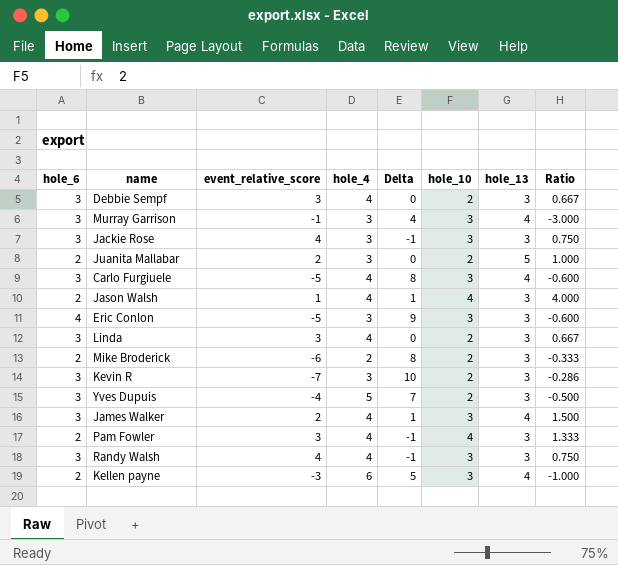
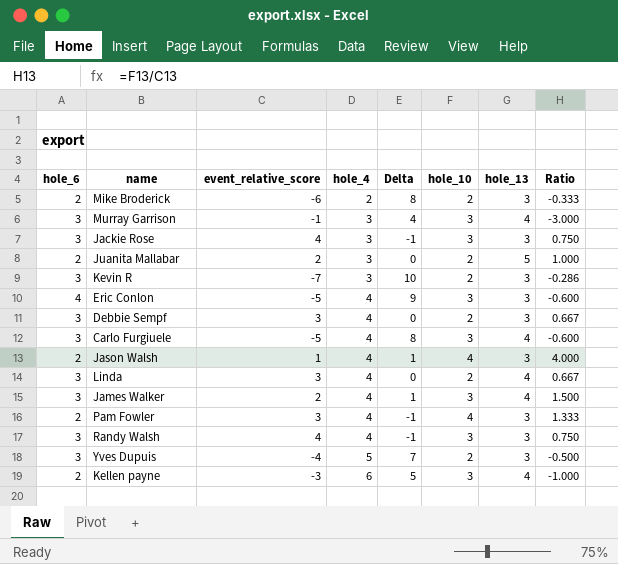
row order: none -> hole_4 ascending
Eric Conlon | hole_4: 3 -> 4
Linda | hole_13: 3 -> 4

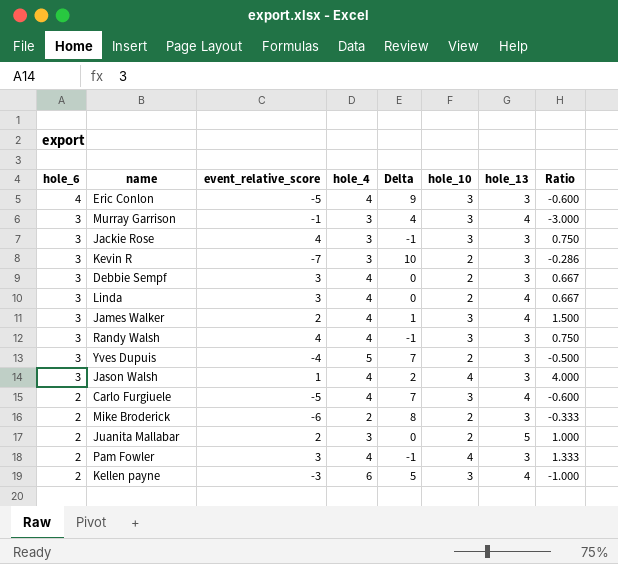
row order: hole_4 ascending -> hole_6 descending
Jason Walsh | hole_6: 2 -> 3
Jason Walsh | Delta: 1 -> 2
Carlo Furgiuele | hole_6: 3 -> 2
Carlo Furgiuele | Delta: 8 -> 7

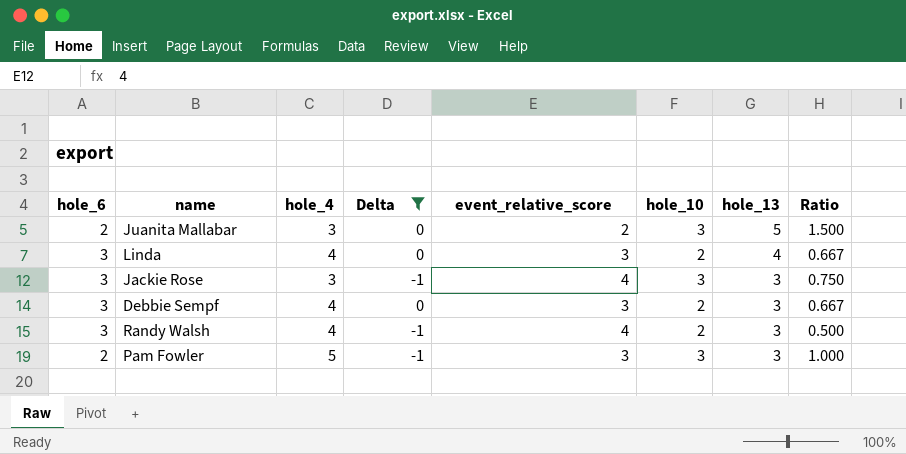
filter: none -> Delta <= 0
row order: hole_6 descending -> hole_13 descending
column event_relative_score | position: 3 -> 5
Juanita Mallabar | hole_10: 2 -> 3
Juanita Mallabar | Ratio: 1.000 -> 1.500
Randy Walsh | hole_10: 3 -> 2
Randy Walsh | Ratio: 0.750 -> 0.500
Pam Fowler | hole_4: 4 -> 5
Pam Fowler | hole_10: 4 -> 3
Pam Fowler | Ratio: 1.333 -> 1.000

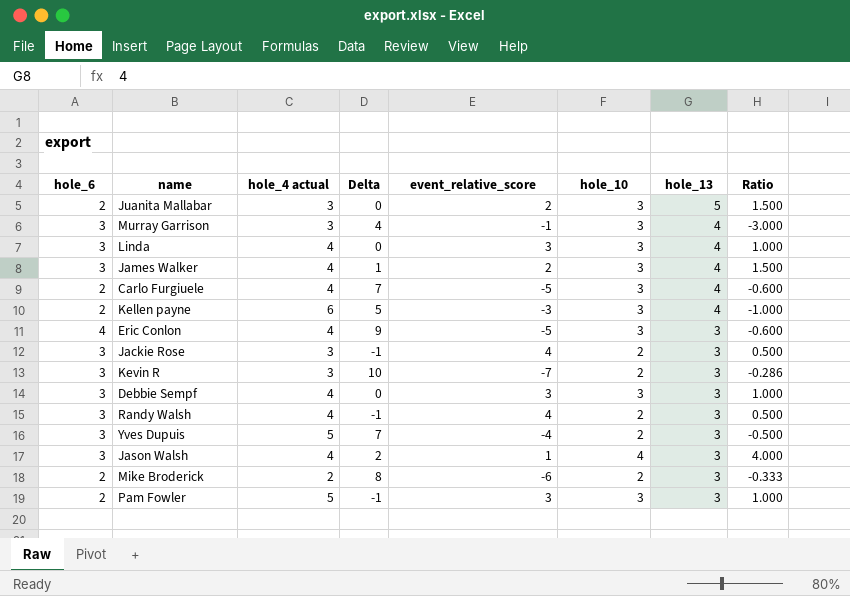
filter: Delta <= 0 -> none
column name: hole_4 -> hole_4 actual
Linda | hole_10: 2 -> 3
Linda | Ratio: 0.667 -> 1.000
Jackie Rose | hole_10: 3 -> 2
Jackie Rose | Ratio: 0.750 -> 0.500
Debbie Sempf | hole_10: 2 -> 3
Debbie Sempf | Ratio: 0.667 -> 1.000

